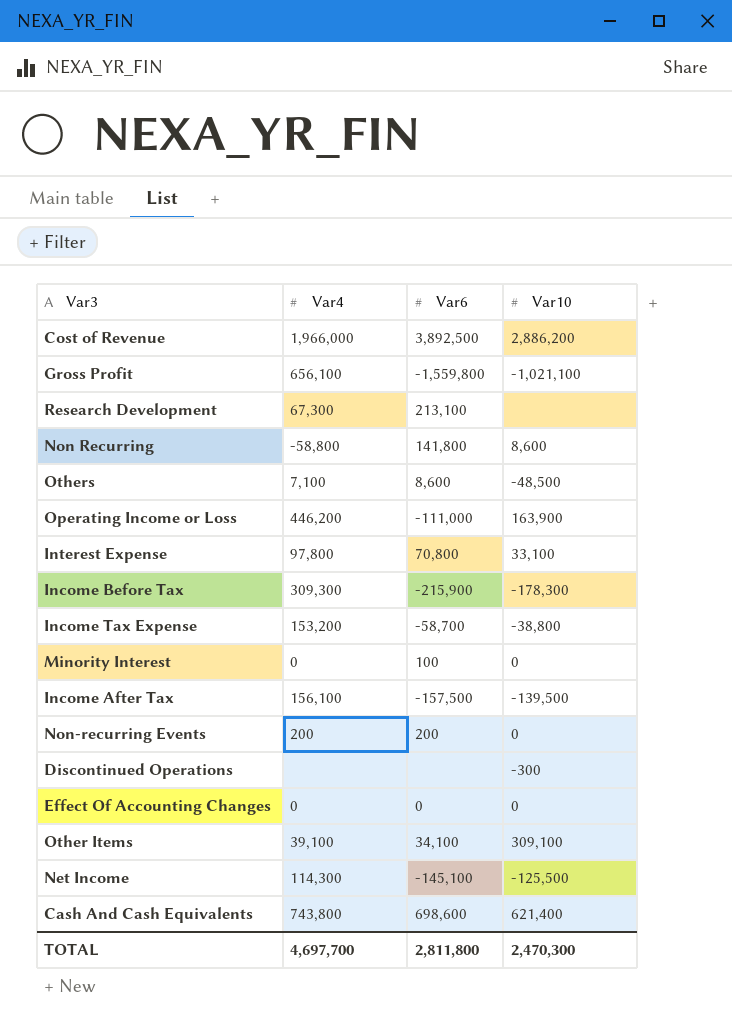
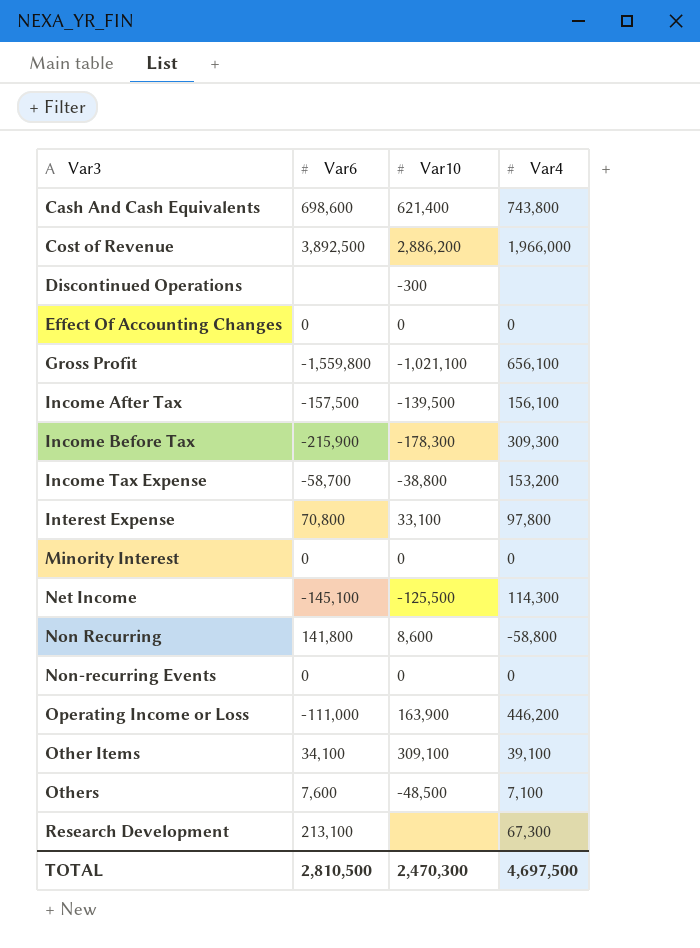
row order: none -> Var3 ascending
column Var4 | position: 2 -> 4
Minority Interest | Var6: 100 -> 0
Non-recurring Events | Var6: 200 -> 0
Non-recurring Events | Var4: 200 -> 0
Others | Var6: 8,600 -> 7,600
TOTAL | Var6: 2,811,800 -> 2,810,500
TOTAL | Var4: 4,697,700 -> 4,697,500

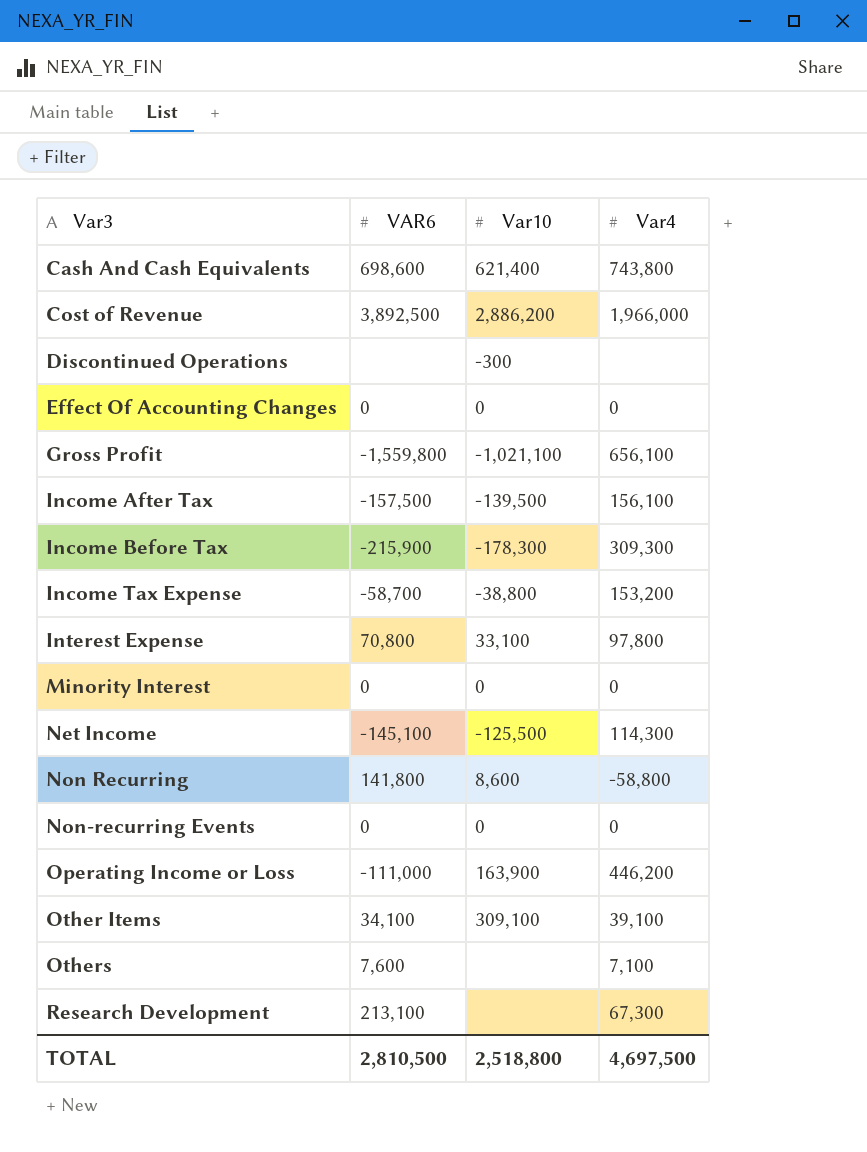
column name: Var6 -> VAR6
Others | Var10: -48,500 -> none
TOTAL | Var10: 2,470,300 -> 2,518,800

